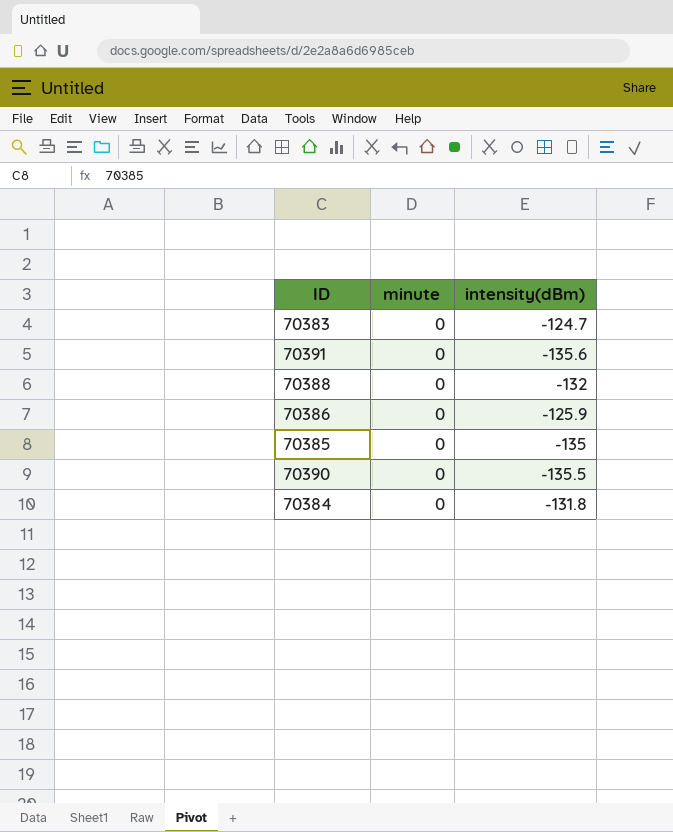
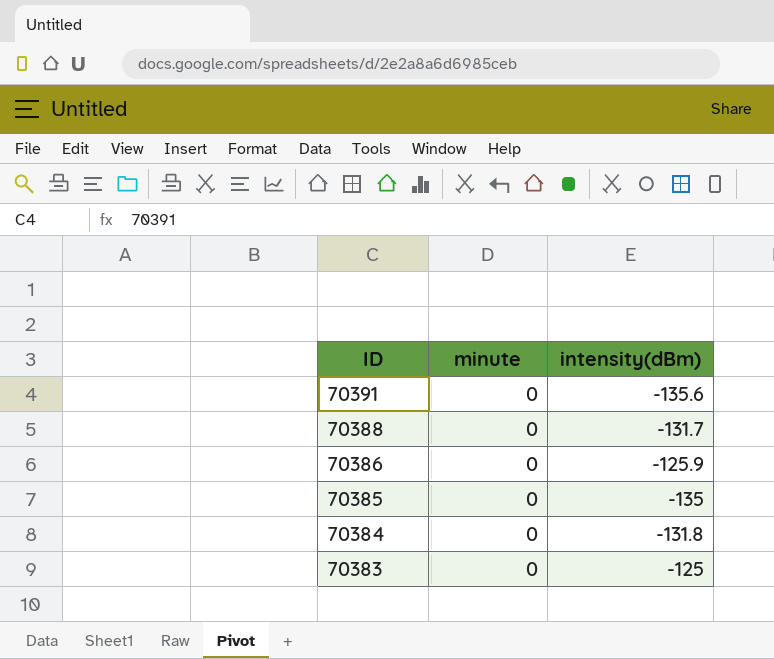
row order: none -> ID descending
row 70390: 0 | -135.5 -> none
70388 | intensity(dBm): -132 -> -131.7
70383 | intensity(dBm): -124.7 -> -125

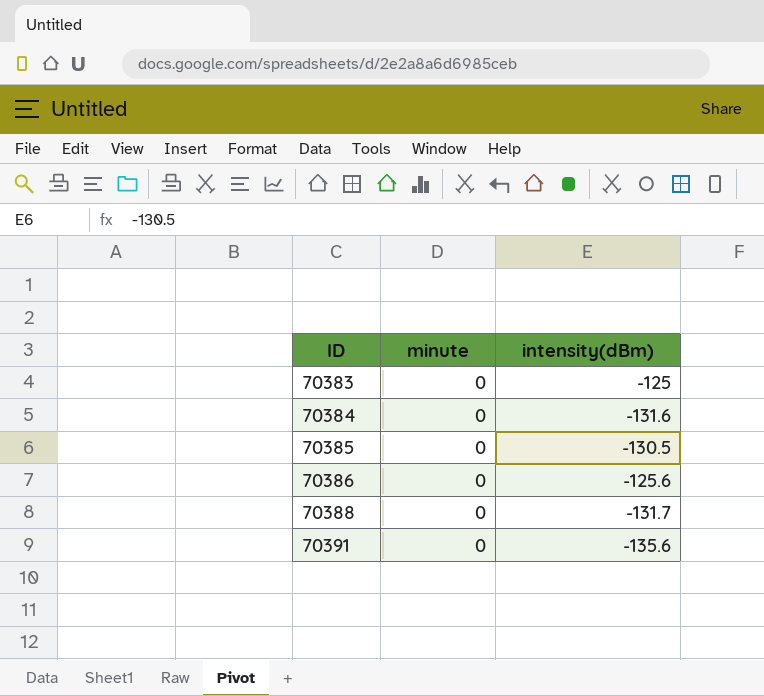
row order: ID descending -> ID ascending
70384 | intensity(dBm): -131.8 -> -131.6
70385 | intensity(dBm): -135 -> -130.5
70386 | intensity(dBm): -125.9 -> -125.6

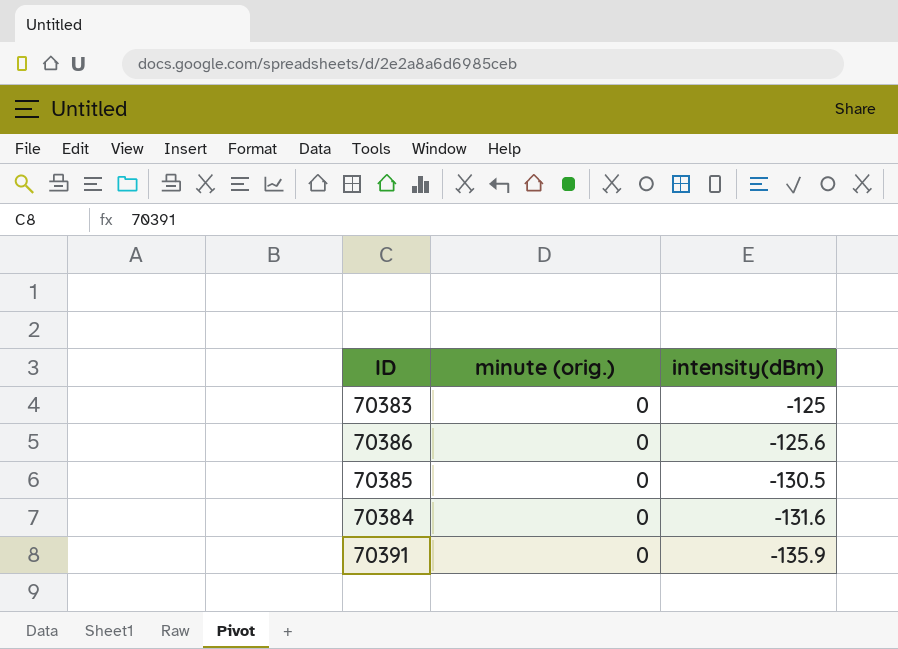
row order: ID ascending -> intensity(dBm) descending
column name: minute -> minute (orig.)
row 70388: 0 | -131.7 -> none
70391 | intensity(dBm): -135.6 -> -135.9

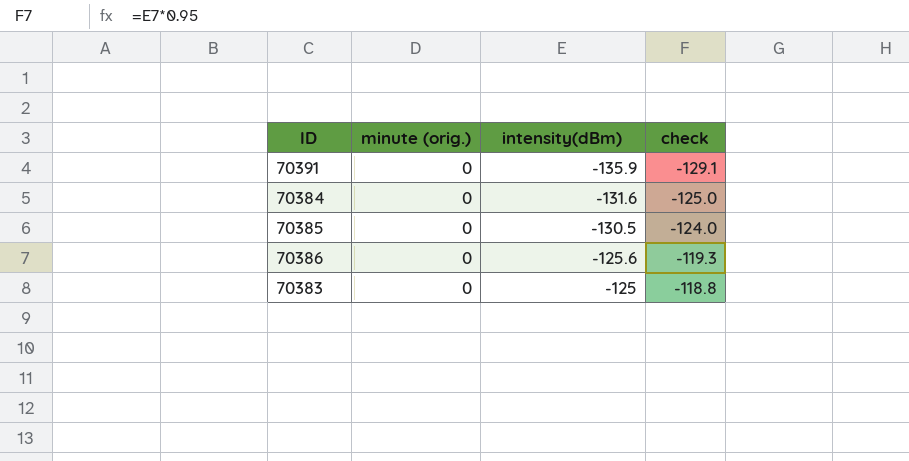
row order: intensity(dBm) descending -> intensity(dBm) ascending
column check | formula: none -> [intensity(dBm)] * 0.95

